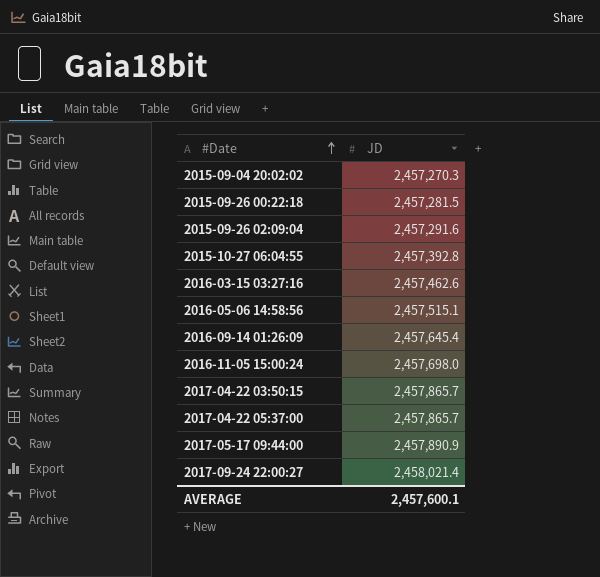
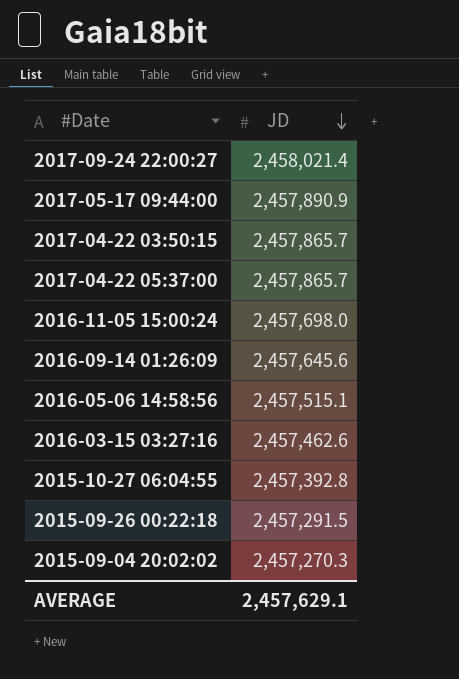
row order: #Date ascending -> JD descending
row 2015-09-26 02:09:04: 2,457,291.6 -> none
2016-09-14 01:26:09 | JD: 2,457,645.4 -> 2,457,645.6
2015-09-26 00:22:18 | JD: 2,457,281.5 -> 2,457,291.5
AVERAGE | JD: 2,457,600.1 -> 2,457,629.1

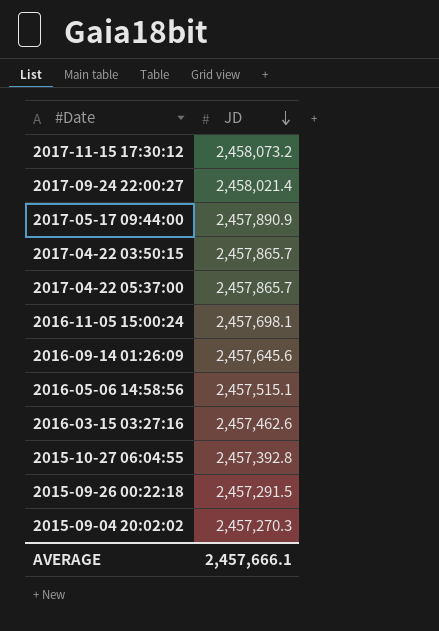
row 2017-11-15 17:30:12: none -> 2,458,073.2
2016-11-05 15:00:24 | JD: 2,457,698.0 -> 2,457,698.1
AVERAGE | JD: 2,457,629.1 -> 2,457,666.1

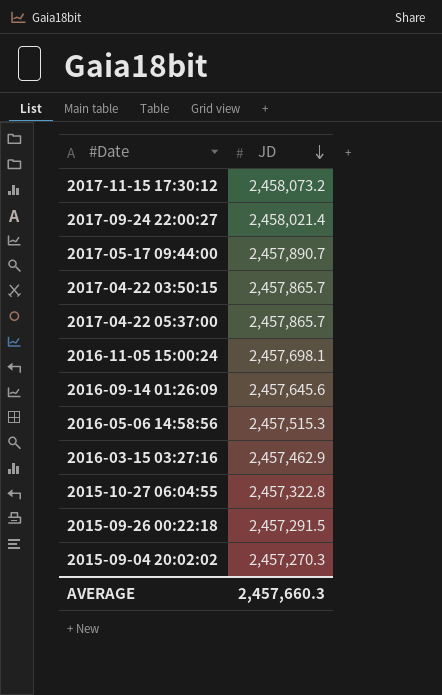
2017-05-17 09:44:00 | JD: 2,457,890.9 -> 2,457,890.7
2016-05-06 14:58:56 | JD: 2,457,515.1 -> 2,457,515.3
2016-03-15 03:27:16 | JD: 2,457,462.6 -> 2,457,462.9
2015-10-27 06:04:55 | JD: 2,457,392.8 -> 2,457,322.8
AVERAGE | JD: 2,457,666.1 -> 2,457,660.3

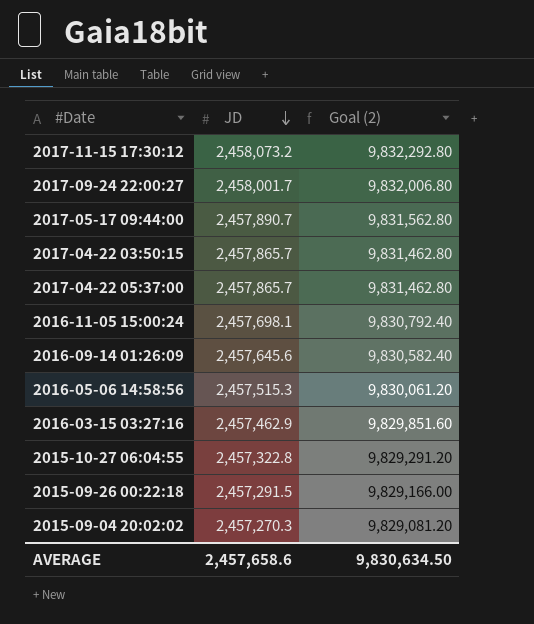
column Goal (2) | formula: none -> [JD] * 4
2017-09-24 22:00:27 | JD: 2,458,021.4 -> 2,458,001.7
AVERAGE | JD: 2,457,660.3 -> 2,457,658.6

